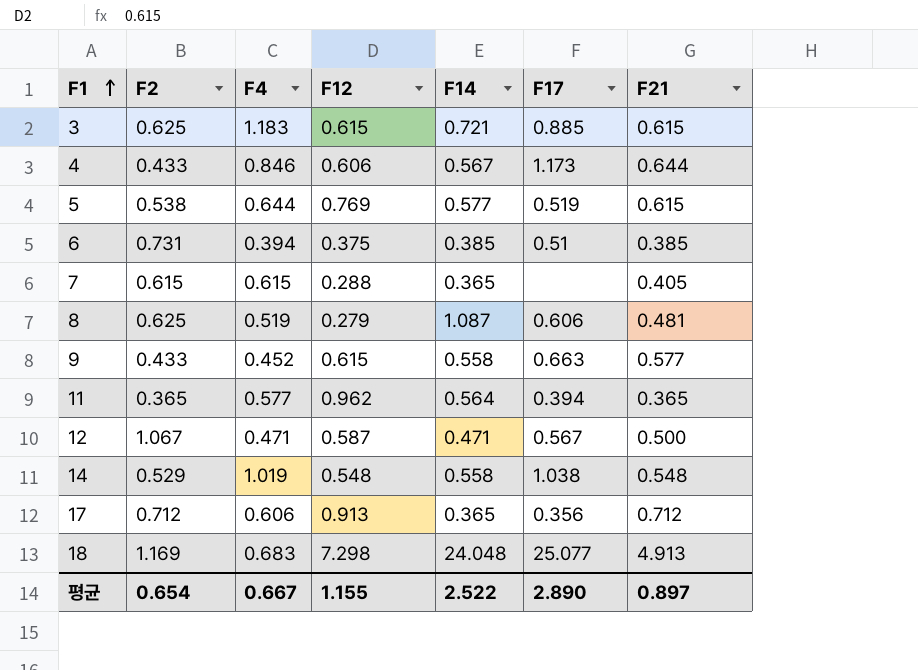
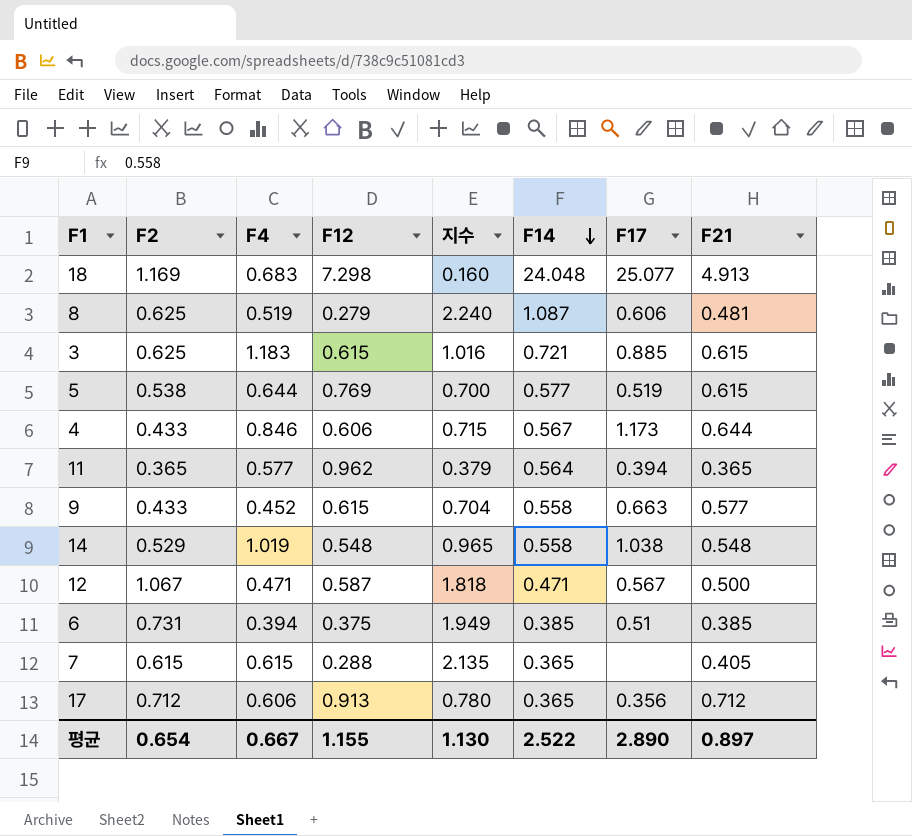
row order: F1 ascending -> F14 descending
column 지수 | formula: none -> [F2] / [F12]

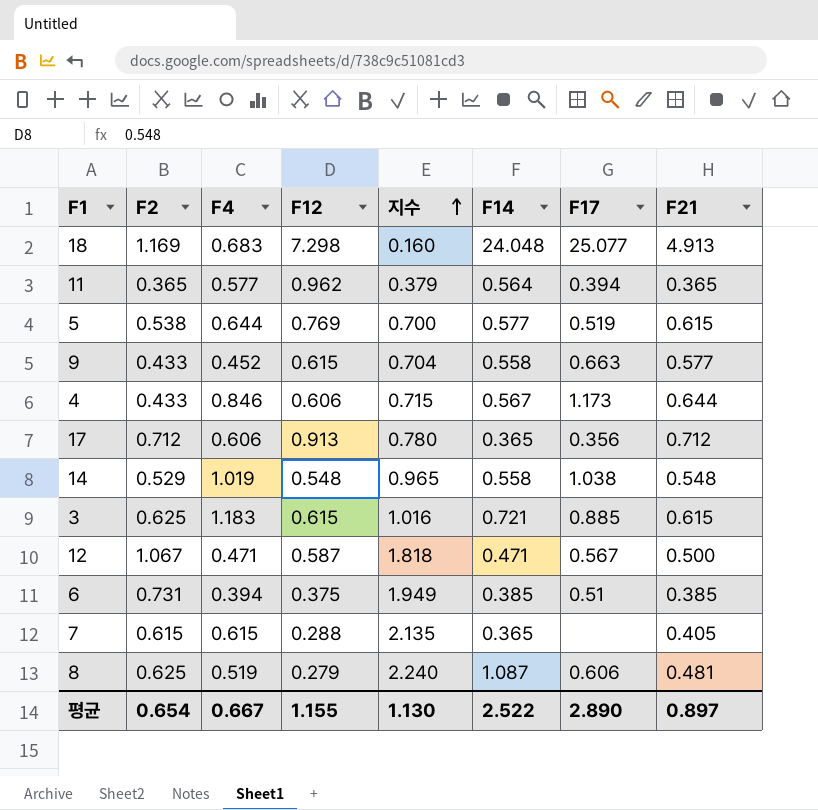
row order: F14 descending -> 지수 ascending

